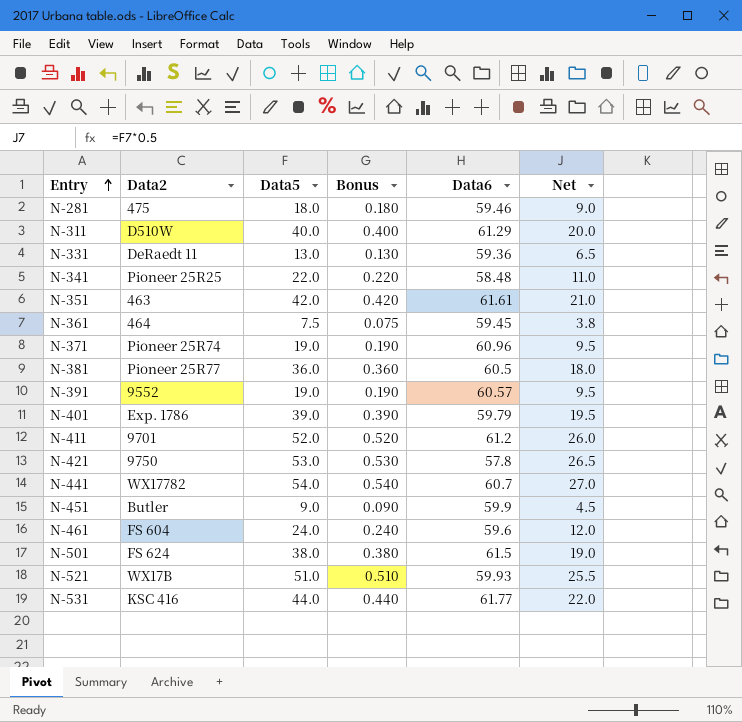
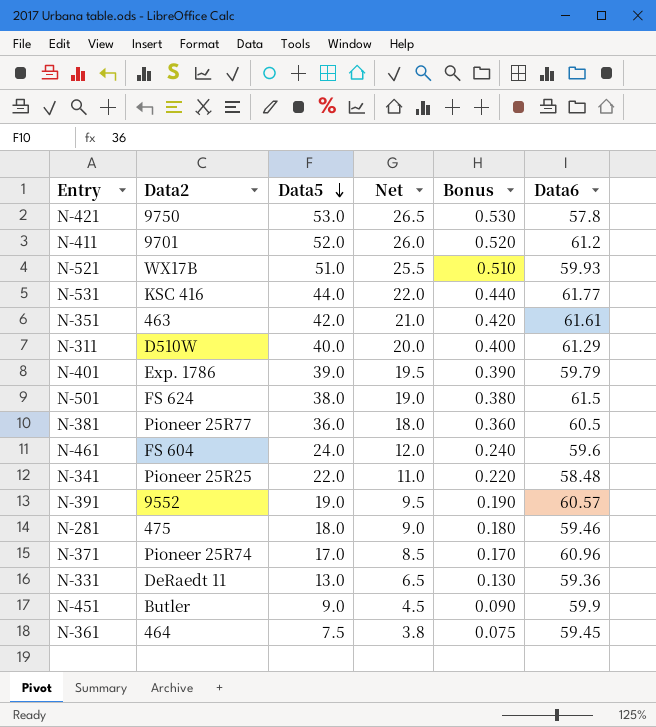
row order: Entry ascending -> Data5 descending
column Net | position: 6 -> 4
row N-441: WX17782 | 54.0 | 0.540 | 60.7 | 27.0 -> none
N-371 | Data5: 19.0 -> 17.0
N-371 | Net: 9.5 -> 8.5
N-371 | Bonus: 0.190 -> 0.170

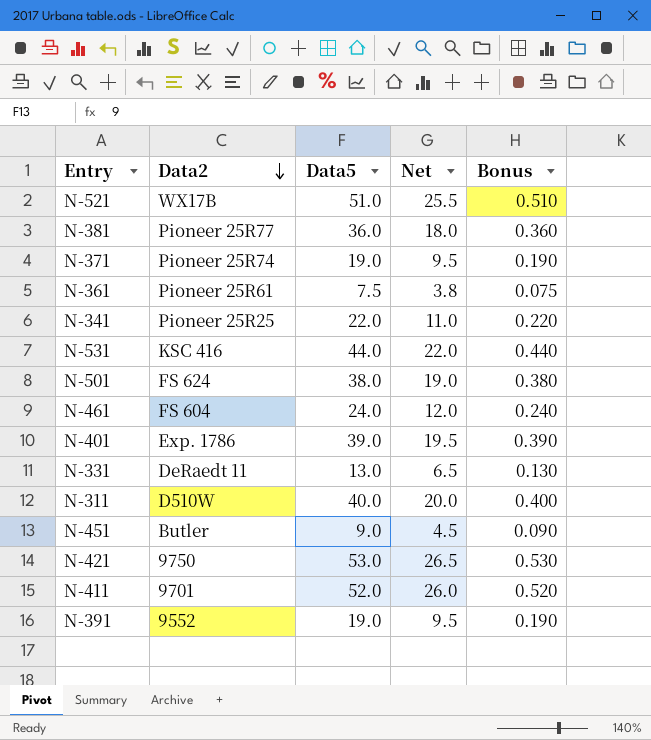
row order: Data5 descending -> Data2 descending
column Data6 | position: 6 -> none
row N-351: 463 | 42.0 | 21.0 | 0.420 | 61.61 -> none
row N-281: 475 | 18.0 | 9.0 | 0.180 | 59.46 -> none
N-371 | Data5: 17.0 -> 19.0
N-371 | Net: 8.5 -> 9.5
N-371 | Bonus: 0.170 -> 0.190
N-361 | Data2: 464 -> Pioneer 25R61

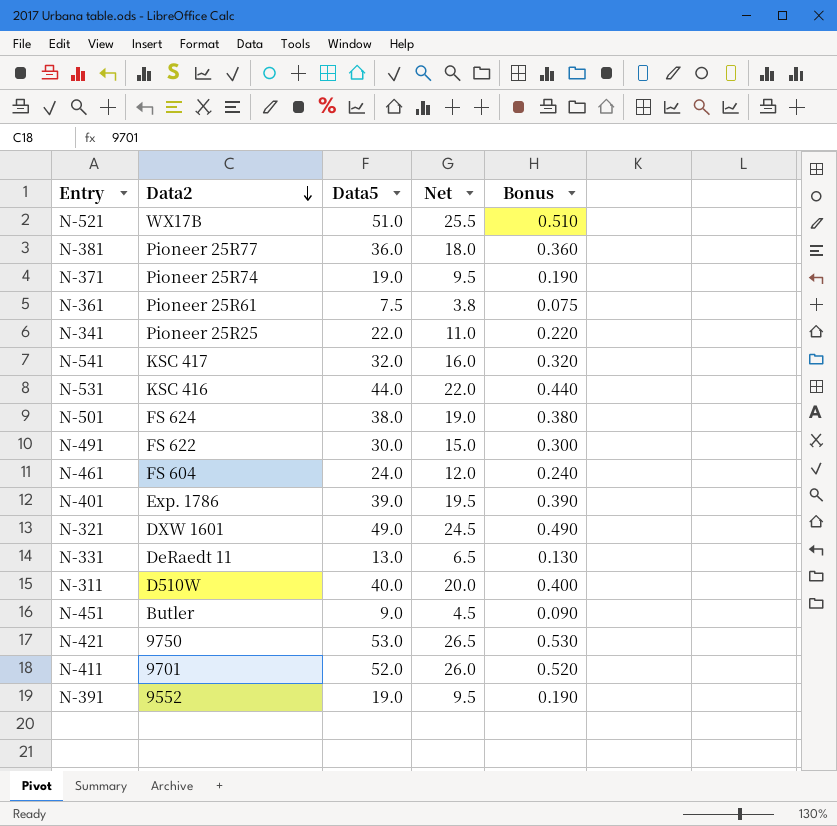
row N-541: none -> KSC 417 | 32.0 | 16.0 | 0.320
row N-491: none -> FS 622 | 30.0 | 15.0 | 0.300
row N-321: none -> DXW 1601 | 49.0 | 24.5 | 0.490

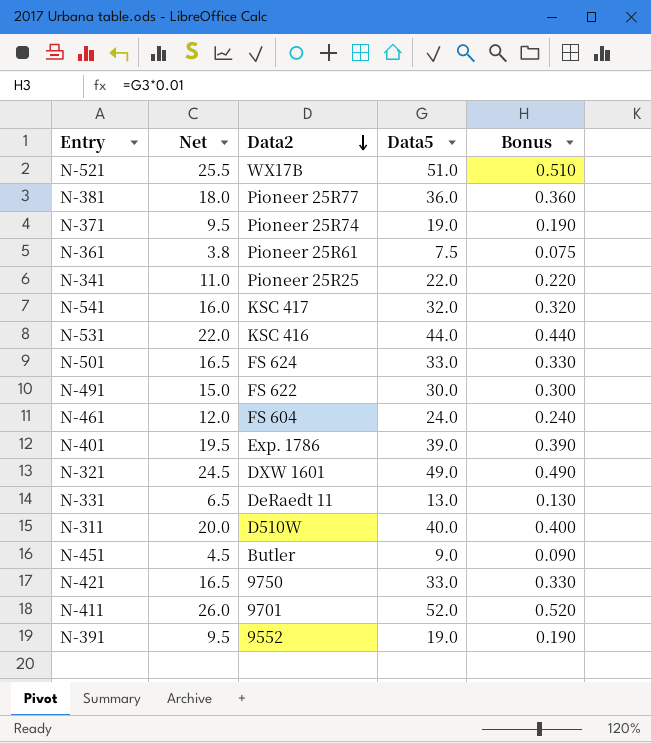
column Net | position: 4 -> 2
N-501 | Net: 19.0 -> 16.5
N-501 | Data5: 38.0 -> 33.0
N-501 | Bonus: 0.380 -> 0.330
N-421 | Net: 26.5 -> 16.5
N-421 | Data5: 53.0 -> 33.0
N-421 | Bonus: 0.530 -> 0.330

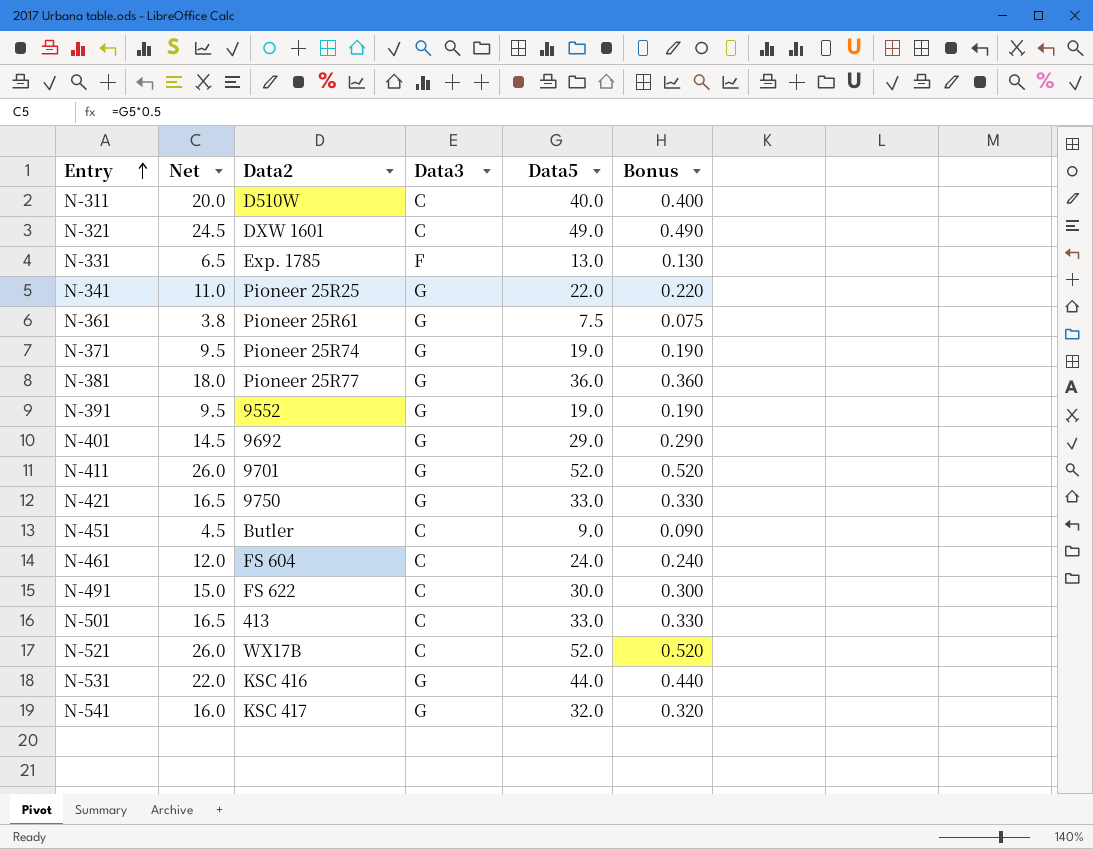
row order: Data2 descending -> Entry ascending
column Data3 | position: none -> 4
N-331 | Data2: DeRaedt 11 -> Exp. 1785
N-401 | Net: 19.5 -> 14.5
N-401 | Data2: Exp. 1786 -> 9692
N-401 | Data5: 39.0 -> 29.0
N-401 | Bonus: 0.390 -> 0.290
N-501 | Data2: FS 624 -> 413
N-521 | Net: 25.5 -> 26.0
N-521 | Data5: 51.0 -> 52.0
N-521 | Bonus: 0.510 -> 0.520

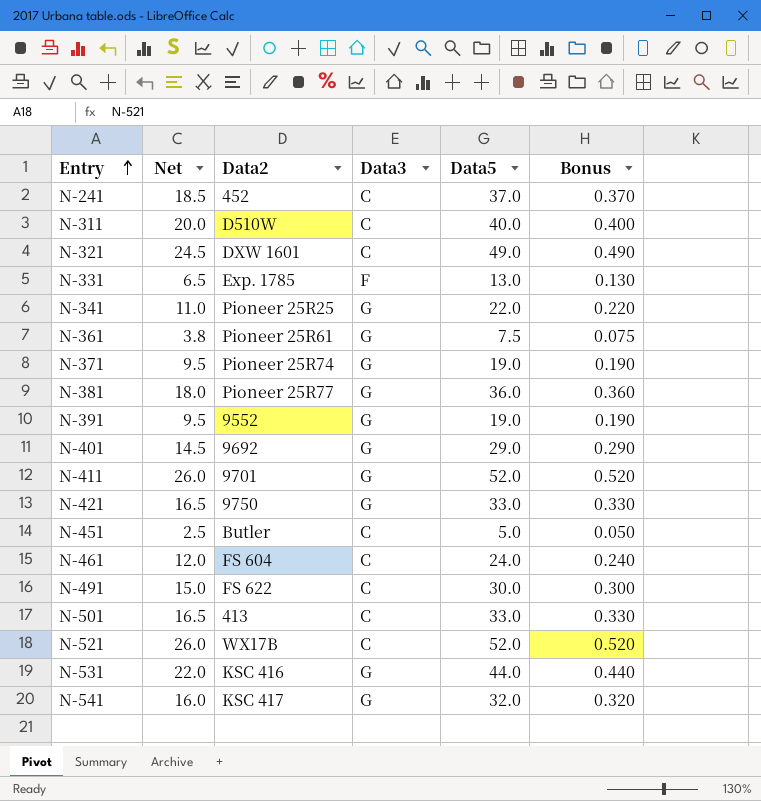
row N-241: none -> 18.5 | 452 | C | 37.0 | 0.370
N-451 | Net: 4.5 -> 2.5
N-451 | Data5: 9.0 -> 5.0
N-451 | Bonus: 0.090 -> 0.050

